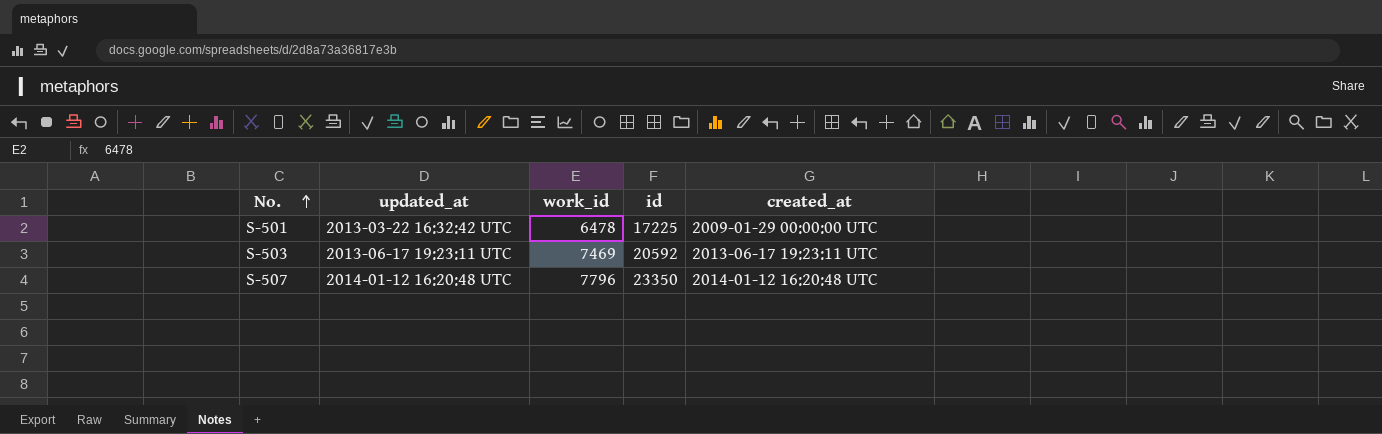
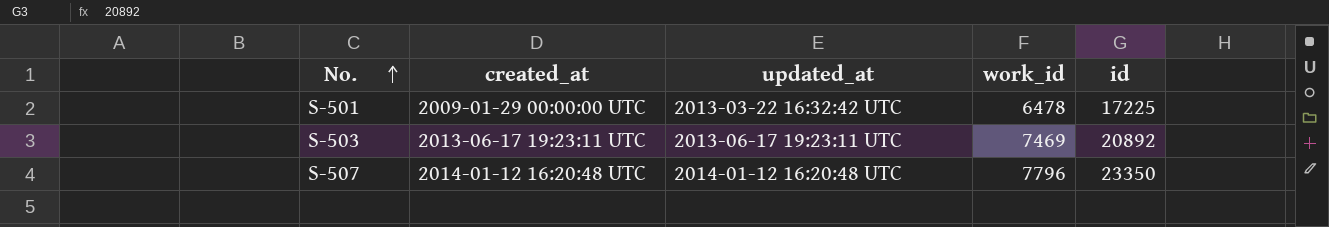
column created_at | position: 5 -> 2
S-503 | id: 20592 -> 20892

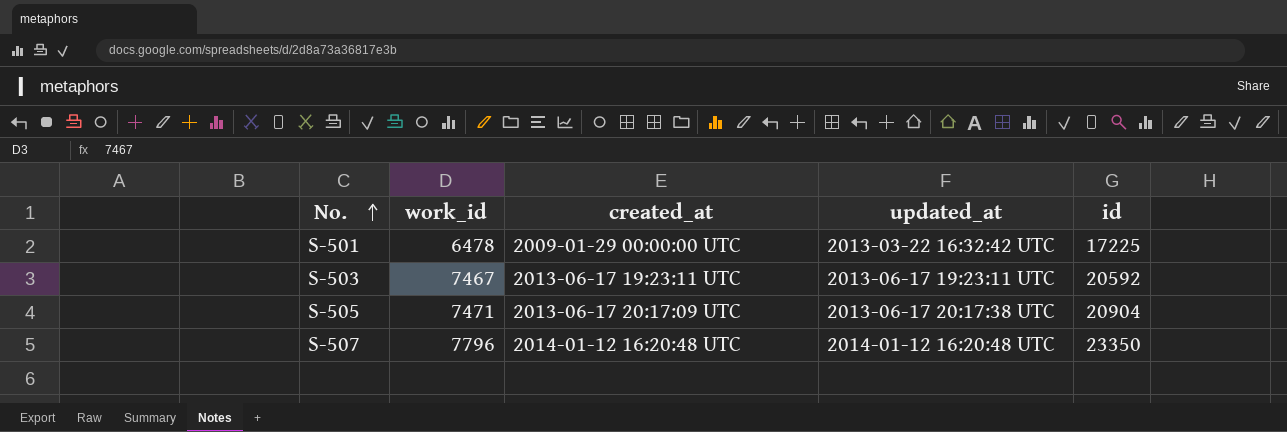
column work_id | position: 4 -> 2
S-503 | work_id: 7469 -> 7467
S-503 | id: 20892 -> 20592
row S-505: none -> 7471 | 2013-06-17 20:17:09 UTC | 2013-06-17 20:17:38 UTC | 20904

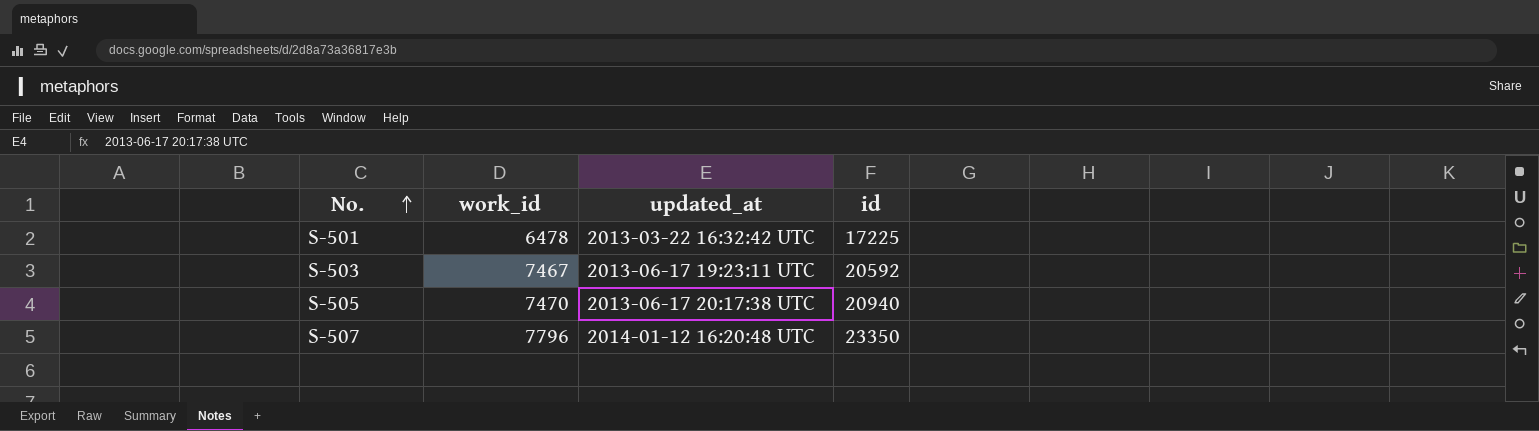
column created_at | position: 3 -> none
S-505 | work_id: 7471 -> 7470
S-505 | id: 20904 -> 20940

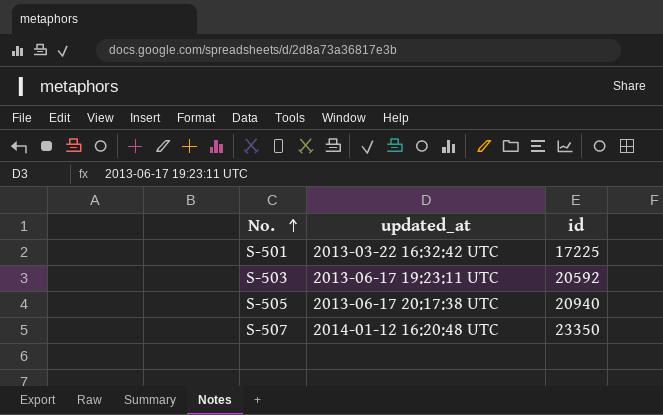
column work_id | position: 2 -> none

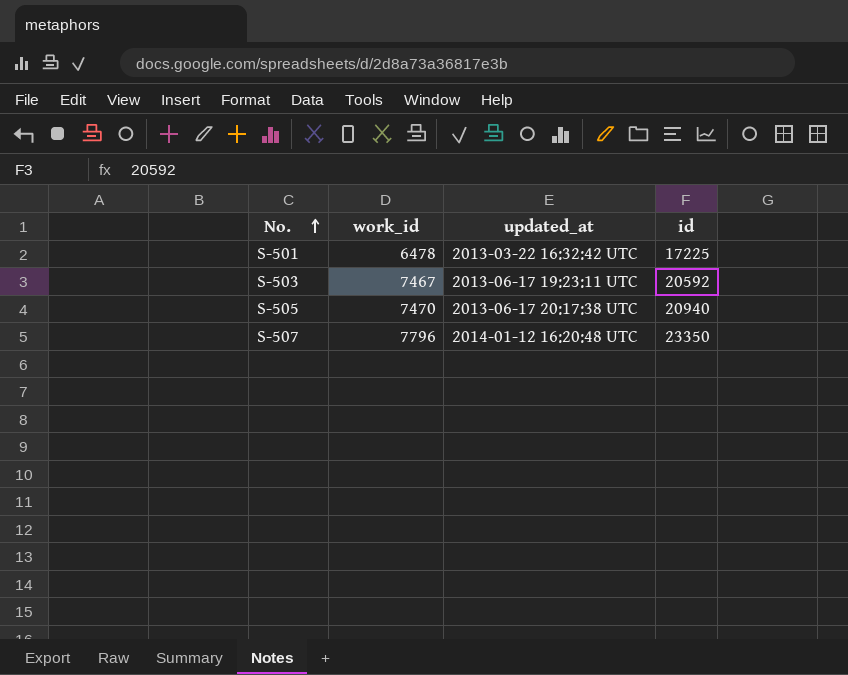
column work_id | position: none -> 2

